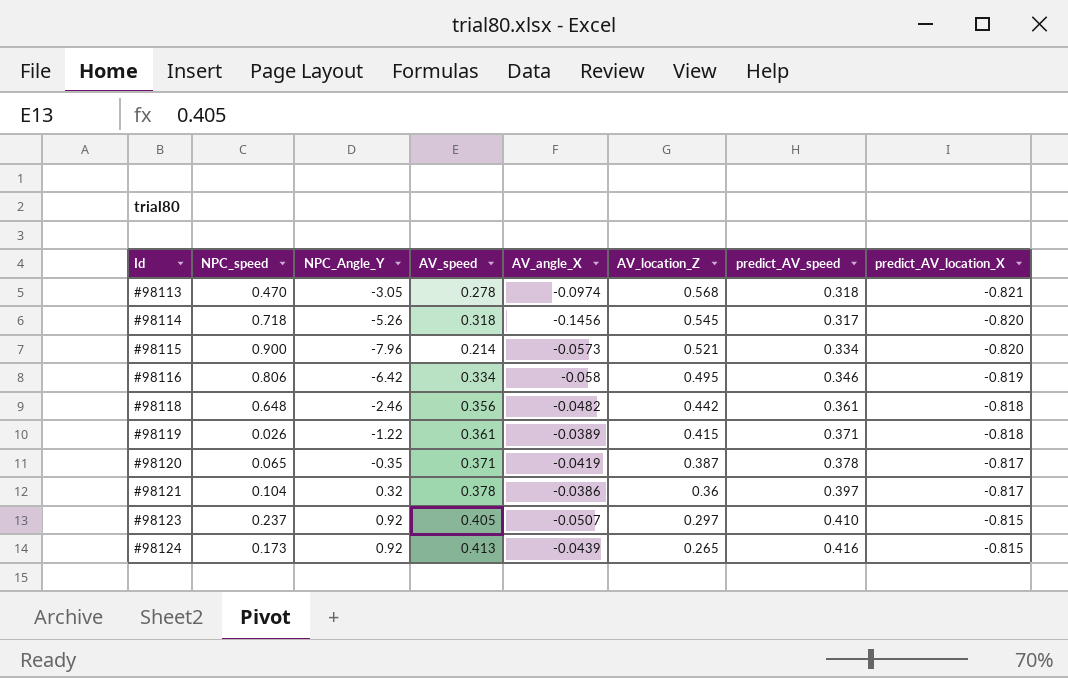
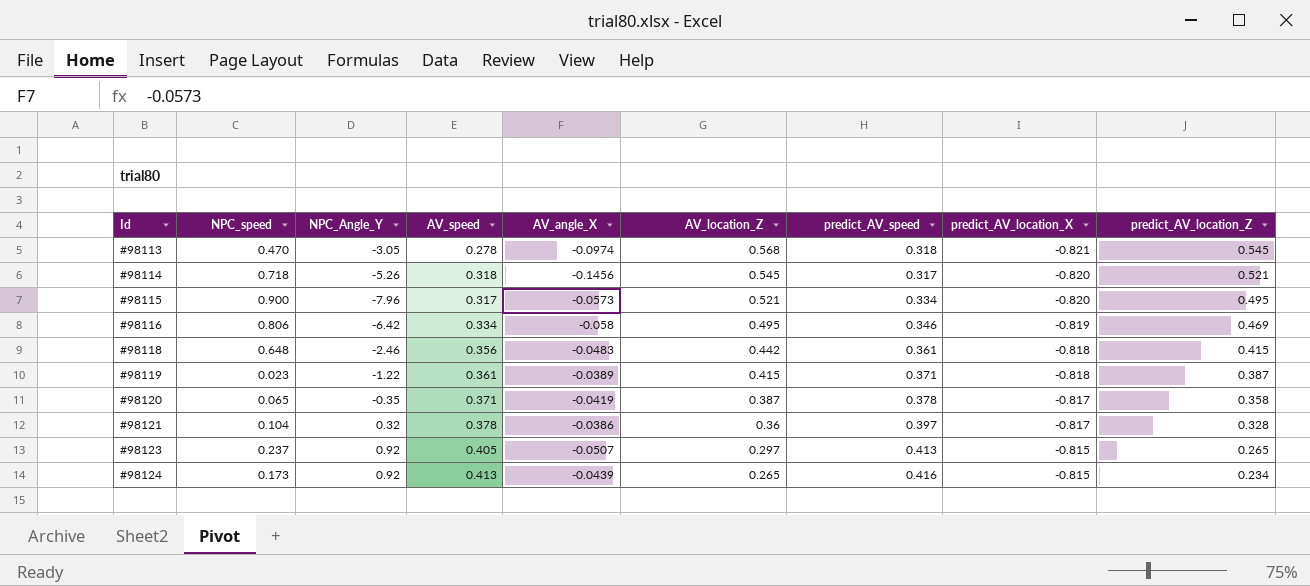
column predict_AV_location_Z | position: none -> 9
#98115 | AV_speed: 0.214 -> 0.317
#98118 | AV_angle_X: -0.0482 -> -0.0483
#98119 | NPC_speed: 0.026 -> 0.023
#98123 | predict_AV_speed: 0.410 -> 0.413

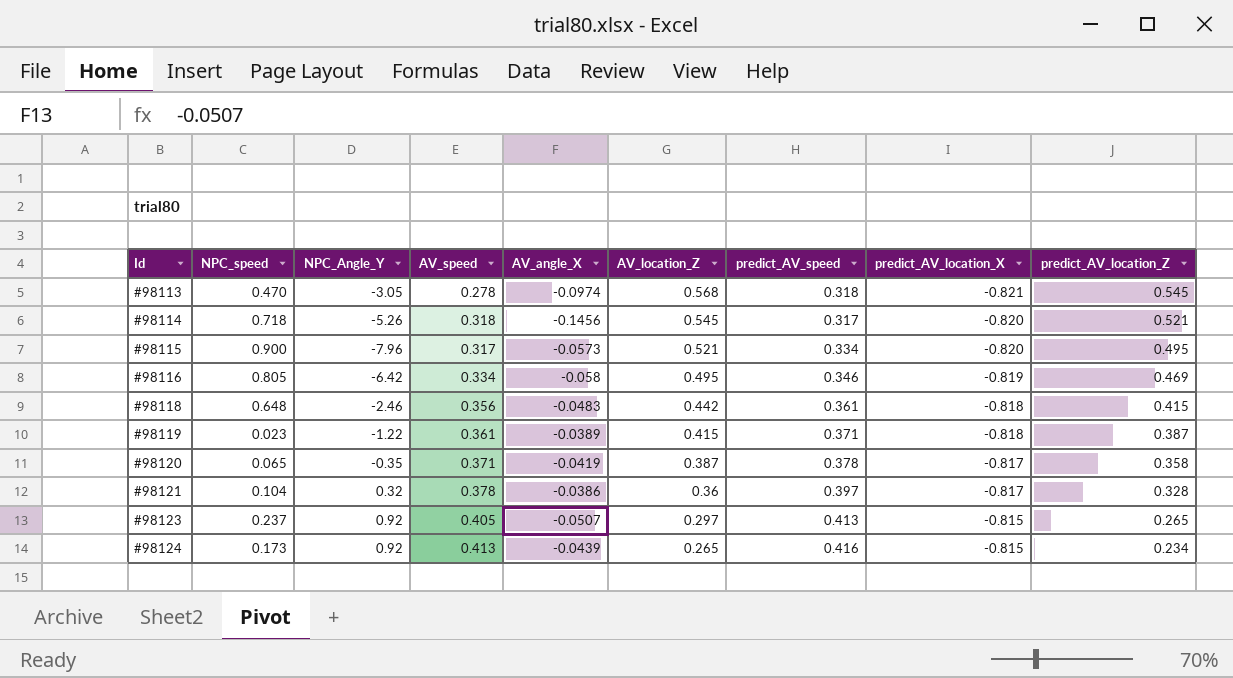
#98116 | NPC_speed: 0.806 -> 0.805

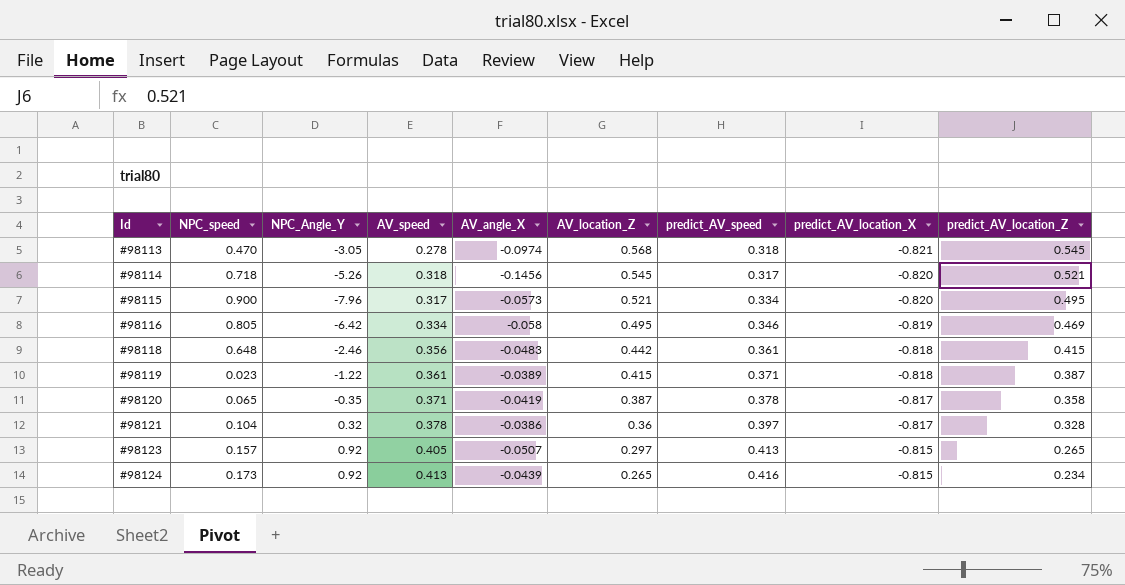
#98123 | NPC_speed: 0.237 -> 0.157

